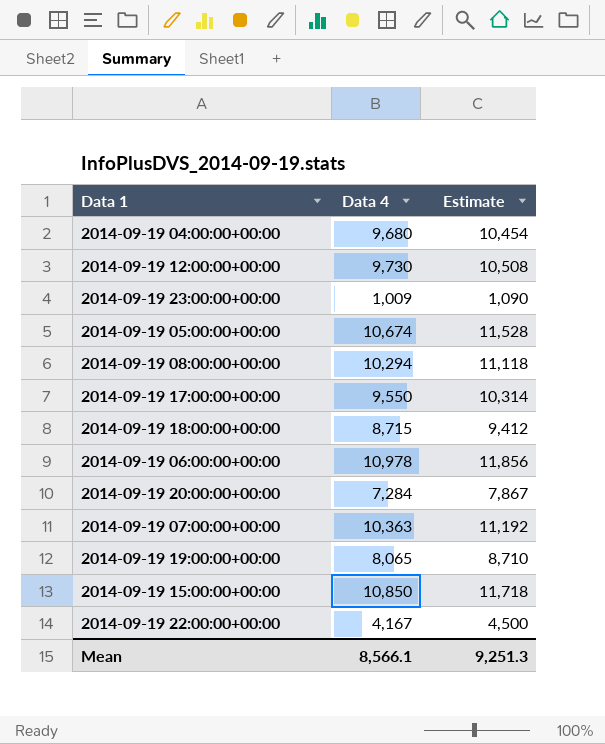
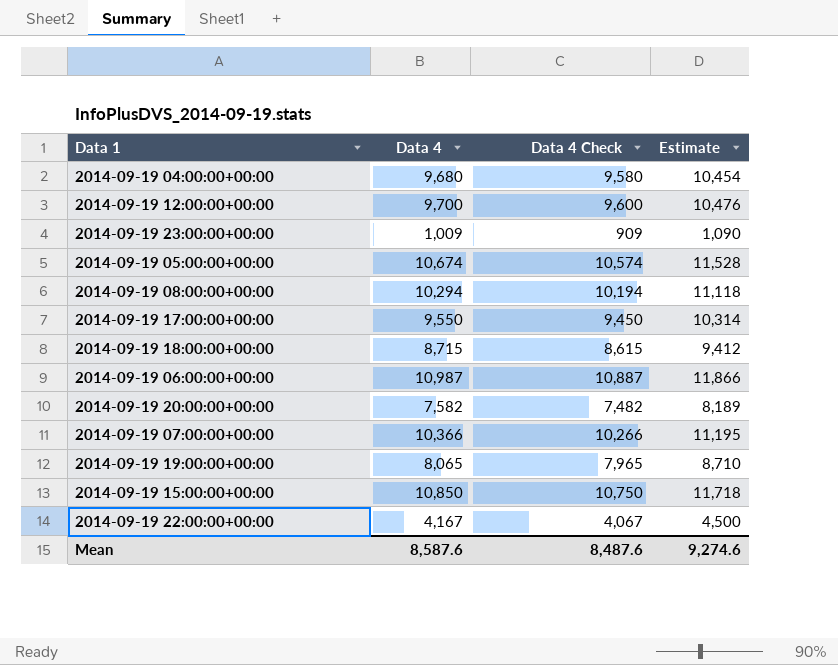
column Data 4 Check | formula: none -> [Data 4] - 100
2014-09-19 12:00:00+00:00 | Data 4: 9,730 -> 9,700
2014-09-19 12:00:00+00:00 | Estimate: 10,508 -> 10,476
2014-09-19 06:00:00+00:00 | Data 4: 10,978 -> 10,987
2014-09-19 06:00:00+00:00 | Estimate: 11,856 -> 11,866
2014-09-19 20:00:00+00:00 | Data 4: 7,284 -> 7,582
2014-09-19 20:00:00+00:00 | Estimate: 7,867 -> 8,189
2014-09-19 07:00:00+00:00 | Data 4: 10,363 -> 10,366
2014-09-19 07:00:00+00:00 | Estimate: 11,192 -> 11,195
Mean | Data 4: 8,566.1 -> 8,587.6
Mean | Estimate: 9,251.3 -> 9,274.6

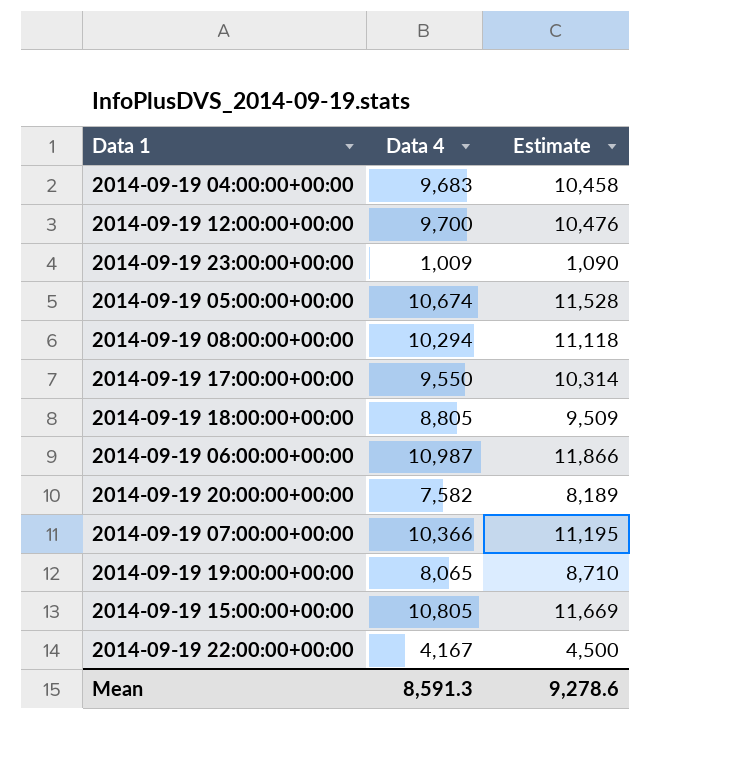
column Data 4 Check | formula: [Data 4] - 100 -> none
2014-09-19 04:00:00+00:00 | Data 4: 9,680 -> 9,683
2014-09-19 04:00:00+00:00 | Estimate: 10,454 -> 10,458
2014-09-19 18:00:00+00:00 | Data 4: 8,715 -> 8,805
2014-09-19 18:00:00+00:00 | Estimate: 9,412 -> 9,509
2014-09-19 15:00:00+00:00 | Data 4: 10,850 -> 10,805
2014-09-19 15:00:00+00:00 | Estimate: 11,718 -> 11,669
Mean | Data 4: 8,587.6 -> 8,591.3
Mean | Estimate: 9,274.6 -> 9,278.6

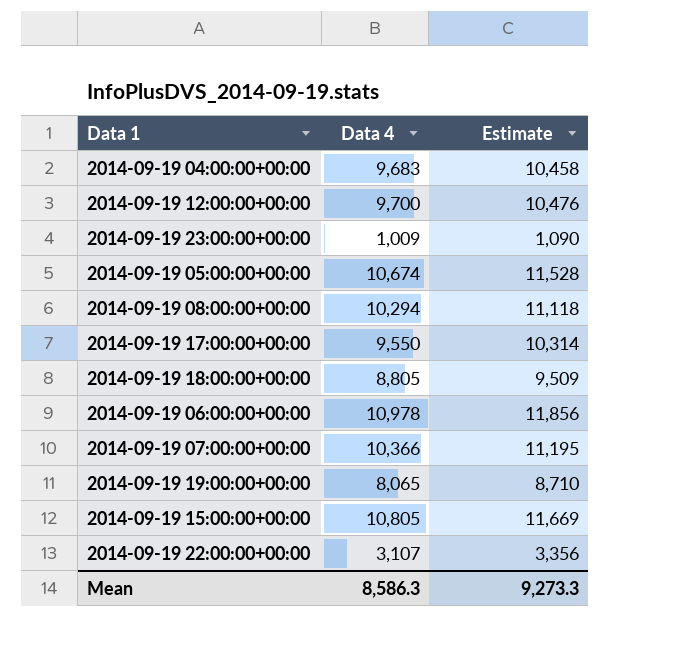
row 2014-09-19 20:00:00+00:00: 7,582 | 8,189 -> none
2014-09-19 06:00:00+00:00 | Data 4: 10,987 -> 10,978
2014-09-19 06:00:00+00:00 | Estimate: 11,866 -> 11,856
2014-09-19 22:00:00+00:00 | Data 4: 4,167 -> 3,107
2014-09-19 22:00:00+00:00 | Estimate: 4,500 -> 3,356
Mean | Data 4: 8,591.3 -> 8,586.3
Mean | Estimate: 9,278.6 -> 9,273.3

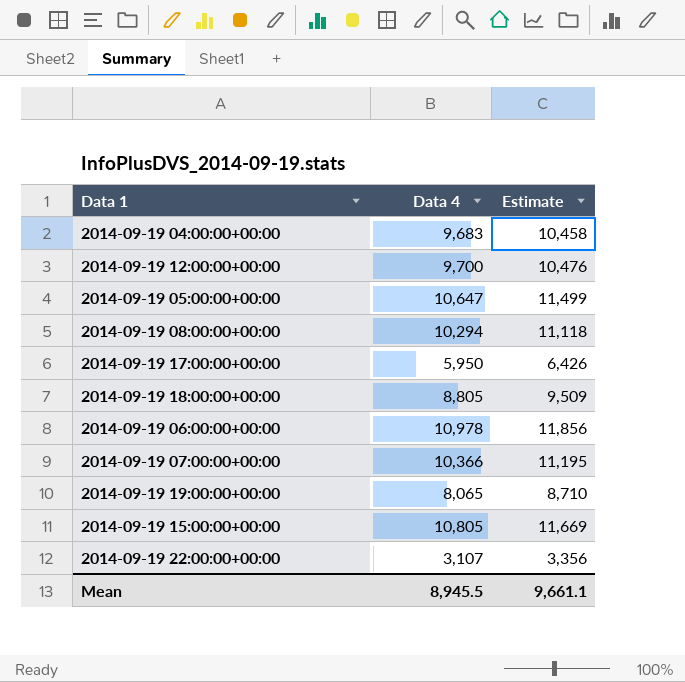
row 2014-09-19 23:00:00+00:00: 1,009 | 1,090 -> none
2014-09-19 05:00:00+00:00 | Data 4: 10,674 -> 10,647
2014-09-19 05:00:00+00:00 | Estimate: 11,528 -> 11,499
2014-09-19 17:00:00+00:00 | Data 4: 9,550 -> 5,950
2014-09-19 17:00:00+00:00 | Estimate: 10,314 -> 6,426
Mean | Data 4: 8,586.3 -> 8,945.5
Mean | Estimate: 9,273.3 -> 9,661.1

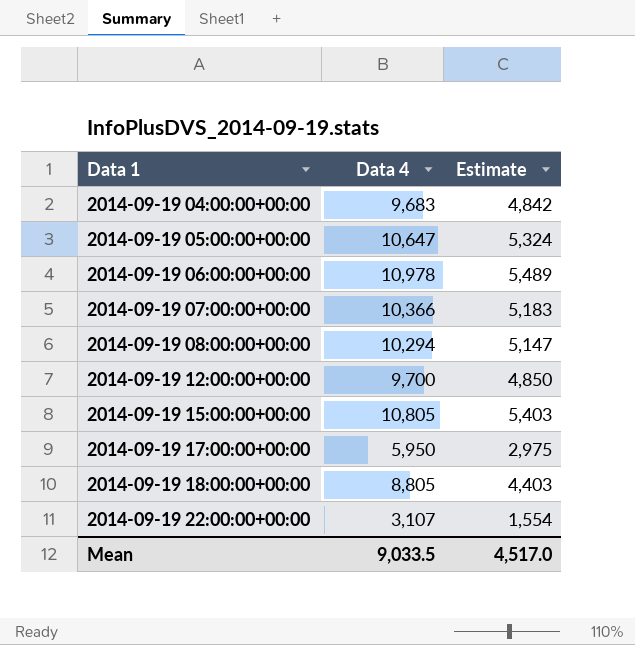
row order: none -> Data 1 ascending
column Estimate | formula: [Data 4] * 1.08 -> [Data 4] * 0.5
row 2014-09-19 19:00:00+00:00: 8,065 | 8,710 -> none
Mean | Data 4: 8,945.5 -> 9,033.5
Mean | Estimate: 9,661.1 -> 4,517.0

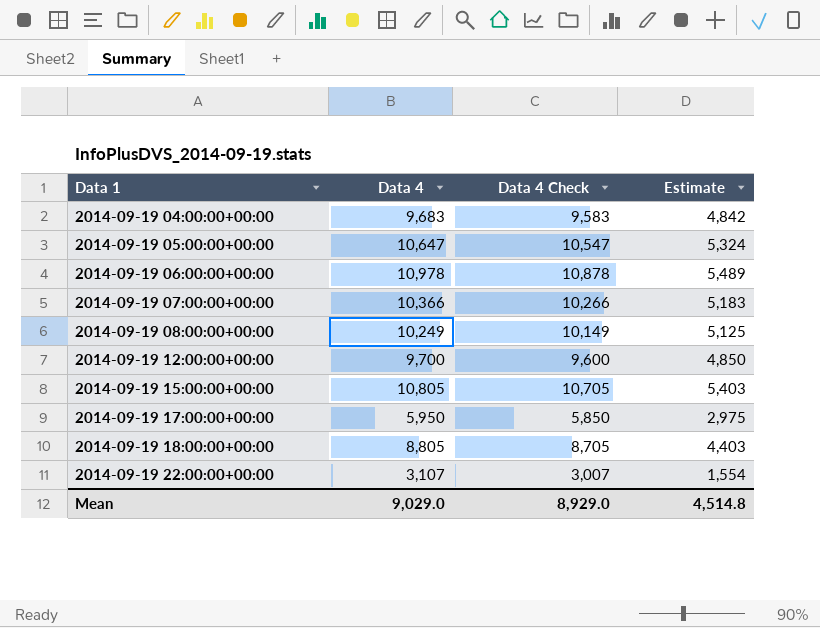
column Data 4 Check | formula: none -> [Data 4] - 100
2014-09-19 08:00:00+00:00 | Data 4: 10,294 -> 10,249
2014-09-19 08:00:00+00:00 | Estimate: 5,147 -> 5,125
Mean | Data 4: 9,033.5 -> 9,029.0
Mean | Estimate: 4,517.0 -> 4,514.8

